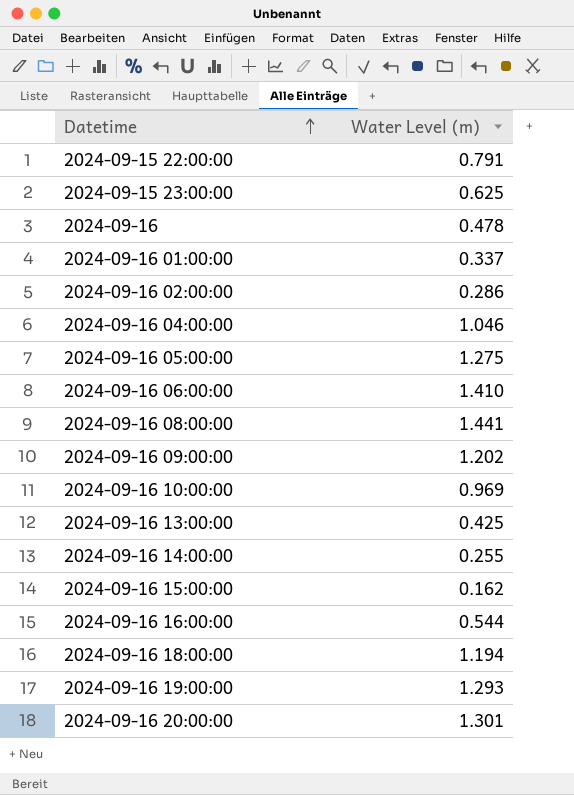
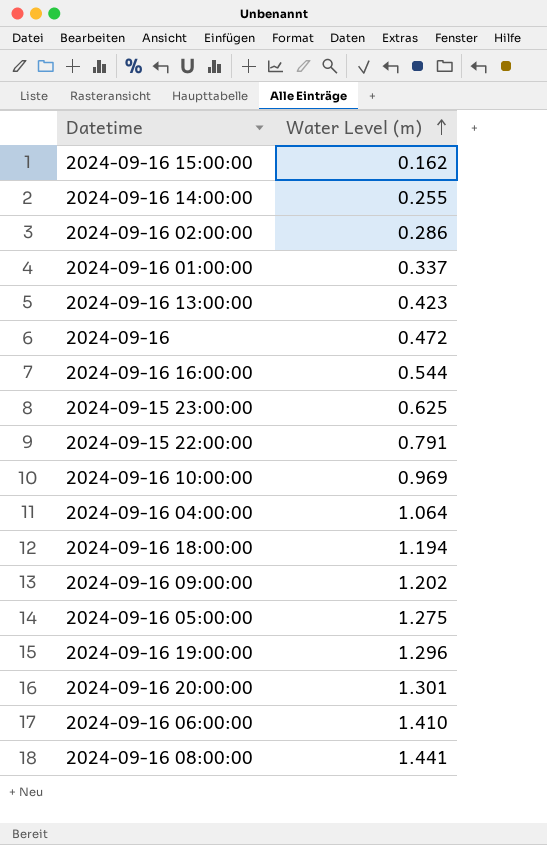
row order: Datetime ascending -> Water Level (m) ascending
2024-09-16 13:00:00 | Water Level (m): 0.425 -> 0.423
2024-09-16 | Water Level (m): 0.478 -> 0.472
2024-09-16 04:00:00 | Water Level (m): 1.046 -> 1.064
2024-09-16 19:00:00 | Water Level (m): 1.293 -> 1.296

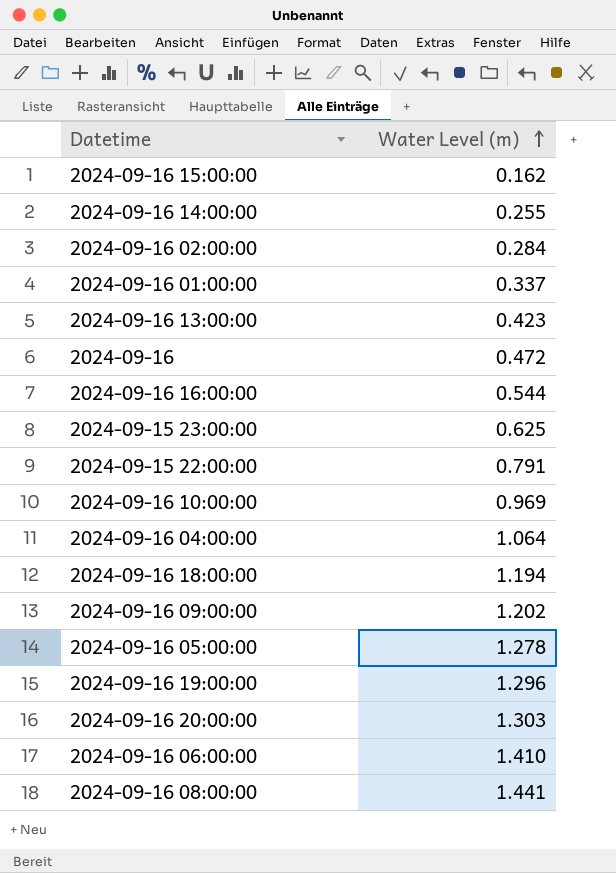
2024-09-16 02:00:00 | Water Level (m): 0.286 -> 0.284
2024-09-16 05:00:00 | Water Level (m): 1.275 -> 1.278
2024-09-16 20:00:00 | Water Level (m): 1.301 -> 1.303

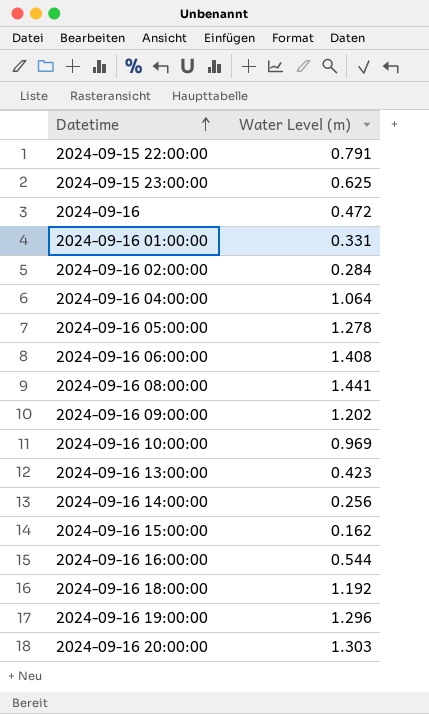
row order: Water Level (m) ascending -> Datetime ascending
2024-09-16 01:00:00 | Water Level (m): 0.337 -> 0.331
2024-09-16 06:00:00 | Water Level (m): 1.410 -> 1.408
2024-09-16 14:00:00 | Water Level (m): 0.255 -> 0.256
2024-09-16 18:00:00 | Water Level (m): 1.194 -> 1.192

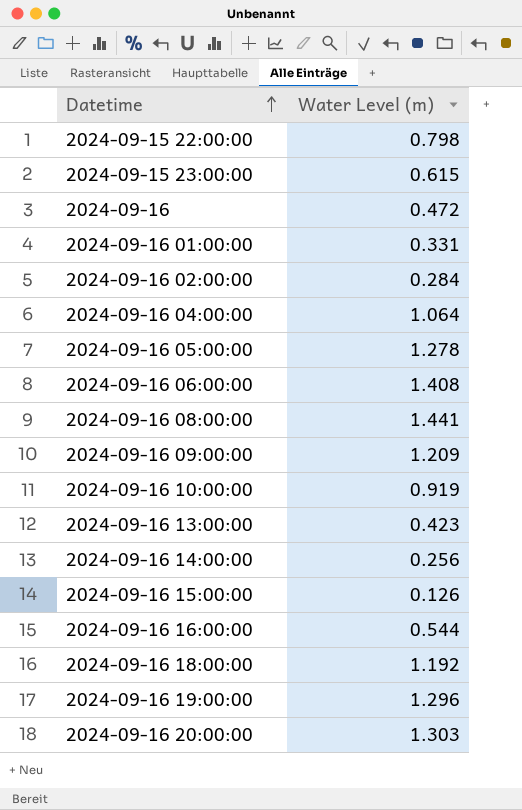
2024-09-15 22:00:00 | Water Level (m): 0.791 -> 0.798
2024-09-15 23:00:00 | Water Level (m): 0.625 -> 0.615
2024-09-16 09:00:00 | Water Level (m): 1.202 -> 1.209
2024-09-16 10:00:00 | Water Level (m): 0.969 -> 0.919
2024-09-16 15:00:00 | Water Level (m): 0.162 -> 0.126

